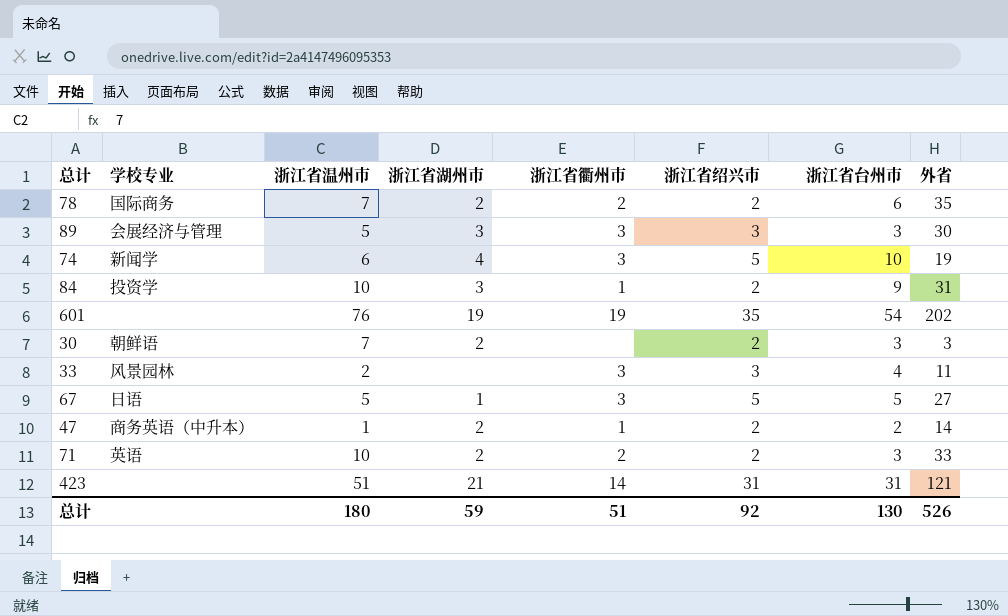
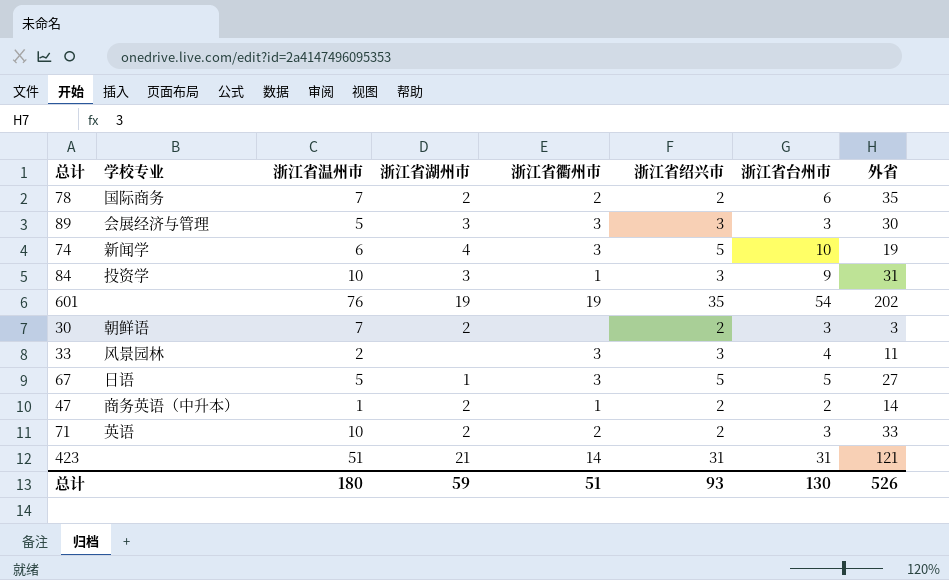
84 | 浙江省绍兴市: 2 -> 3
总计 | 浙江省绍兴市: 92 -> 93

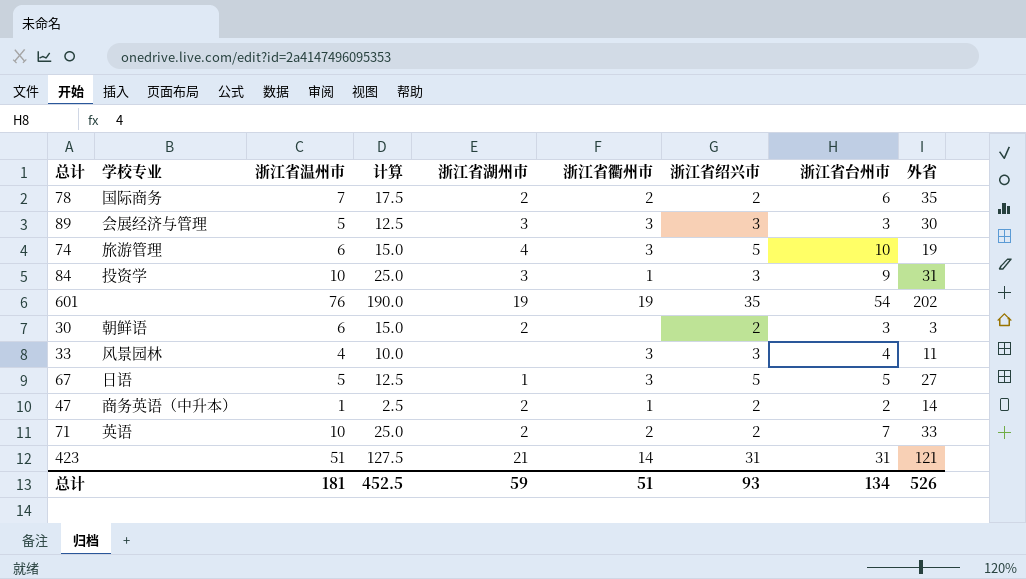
column 计算 | formula: none -> [浙江省温州市] * 2.5
74 | 学校专业: 新闻学 -> 旅游管理
30 | 浙江省温州市: 7 -> 6
33 | 浙江省温州市: 2 -> 4
71 | 浙江省台州市: 3 -> 7
总计 | 浙江省温州市: 180 -> 181
总计 | 浙江省台州市: 130 -> 134

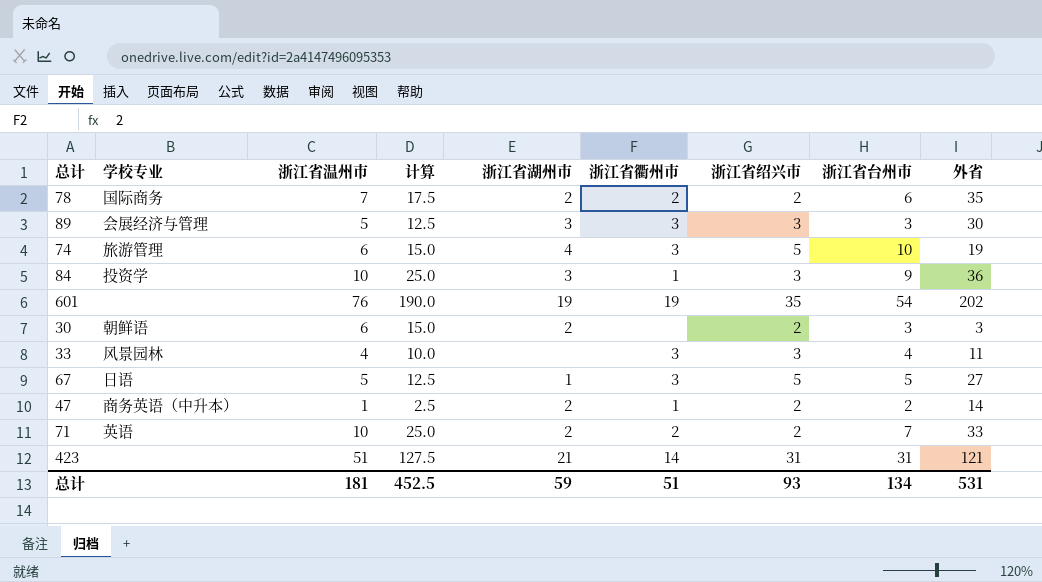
84 | 外省: 31 -> 36
总计 | 外省: 526 -> 531

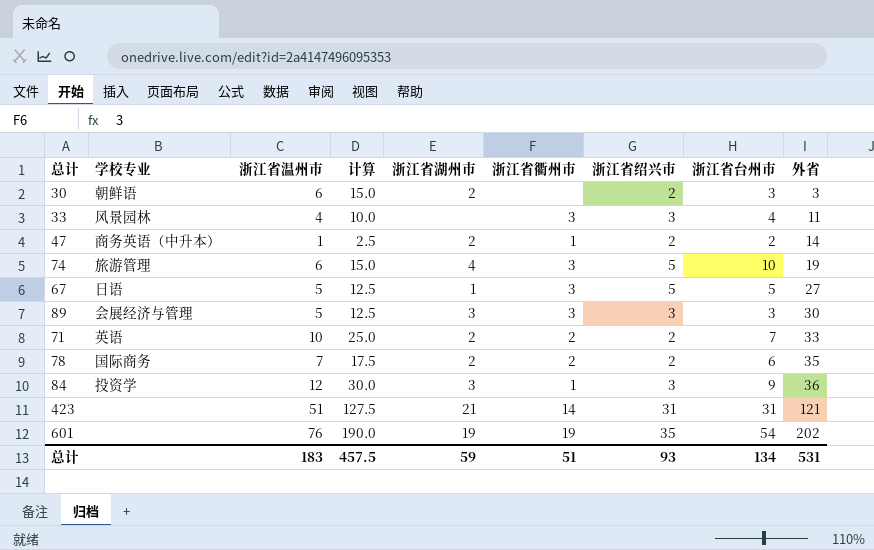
row order: none -> 外省 ascending
84 | 浙江省温州市: 10 -> 12
84 | 计算: 25.0 -> 30.0
总计 | 浙江省温州市: 181 -> 183
总计 | 计算: 452.5 -> 457.5

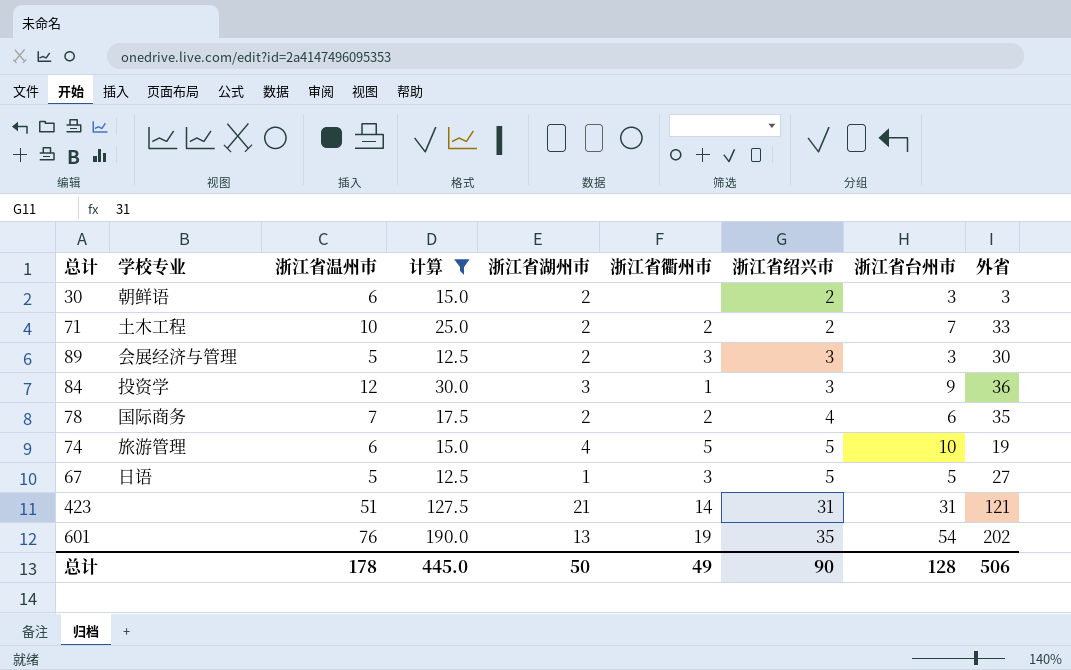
filter: none -> 计算 >= 12.5
row order: 外省 ascending -> 浙江省绍兴市 ascending
71 | 学校专业: 英语 -> 土木工程
89 | 浙江省湖州市: 3 -> 2
78 | 浙江省绍兴市: 2 -> 4
74 | 浙江省衢州市: 3 -> 5
601 | 浙江省湖州市: 19 -> 13
总计 | 浙江省温州市: 183 -> 178
总计 | 计算: 457.5 -> 445.0
总计 | 浙江省湖州市: 59 -> 50
总计 | 浙江省衢州市: 51 -> 49
总计 | 浙江省绍兴市: 93 -> 90
总计 | 浙江省台州市: 134 -> 128
总计 | 外省: 531 -> 506

